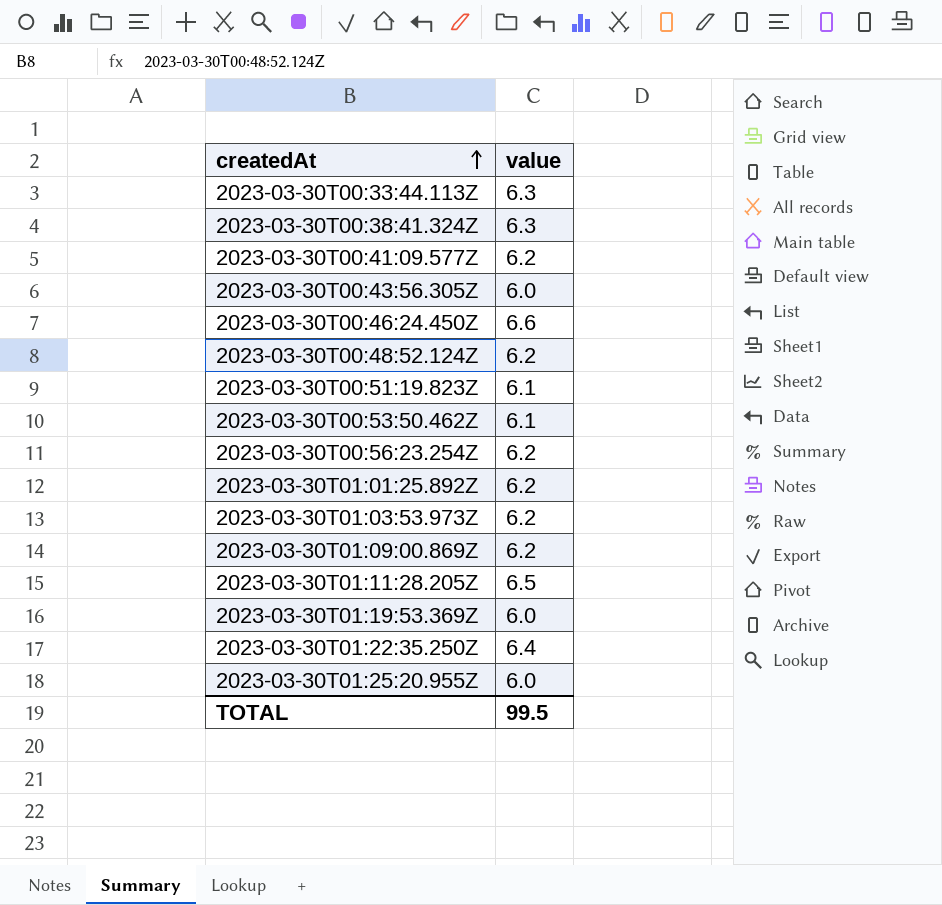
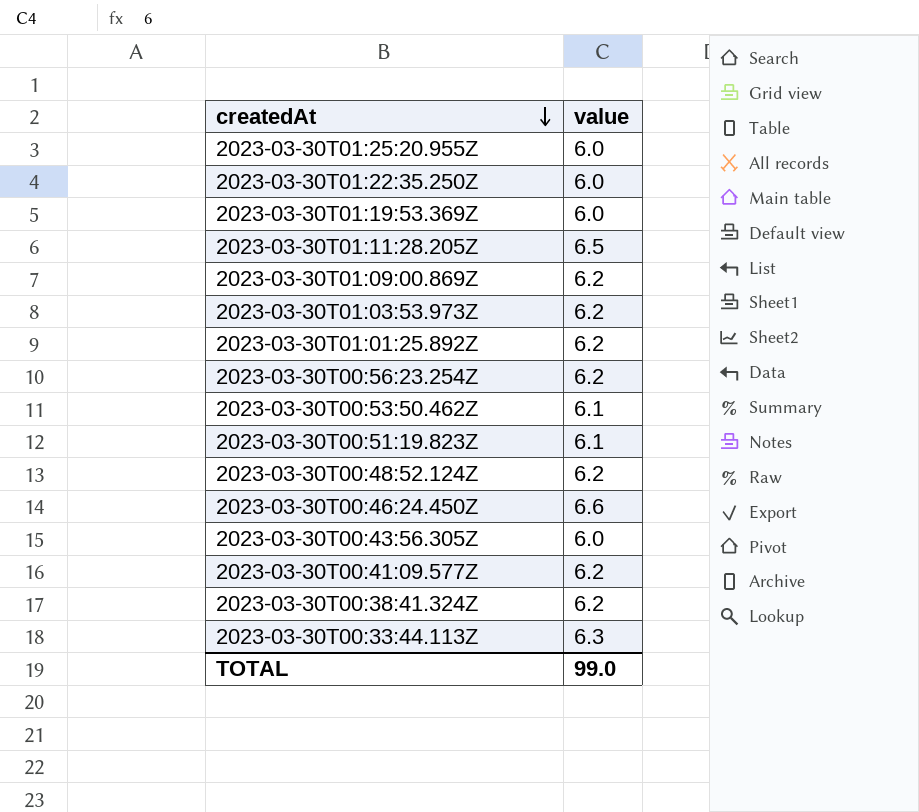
row order: createdAt ascending -> createdAt descending
2023-03-30T01:22:35.250Z | value: 6.4 -> 6.0
2023-03-30T00:38:41.324Z | value: 6.3 -> 6.2
TOTAL | value: 99.5 -> 99.0

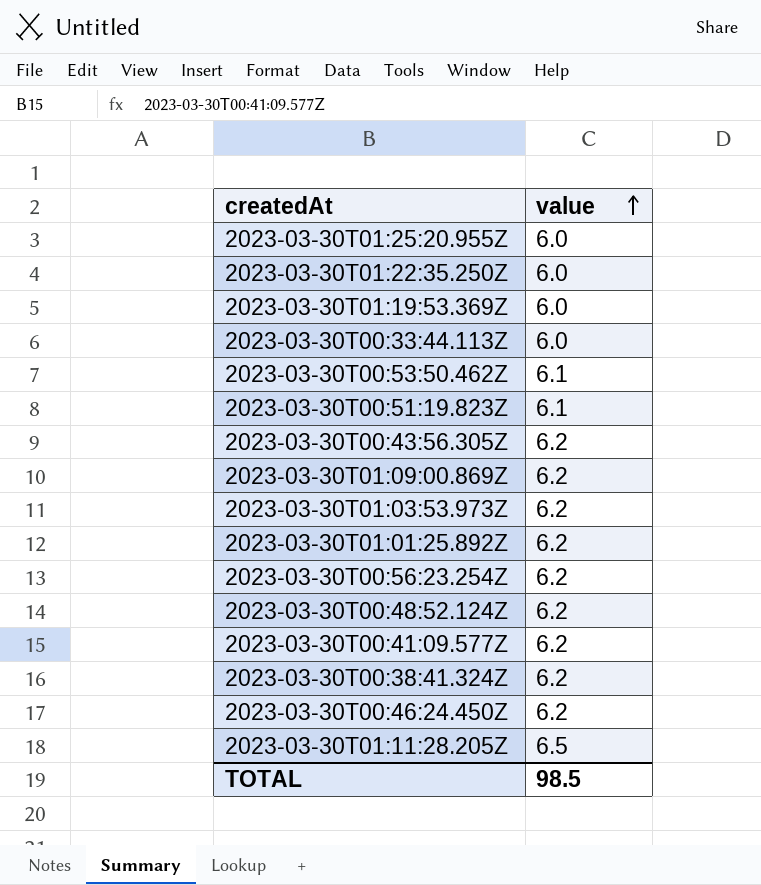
row order: createdAt descending -> value ascending
2023-03-30T00:33:44.113Z | value: 6.3 -> 6.0
2023-03-30T00:43:56.305Z | value: 6.0 -> 6.2
2023-03-30T00:46:24.450Z | value: 6.6 -> 6.2
TOTAL | value: 99.0 -> 98.5

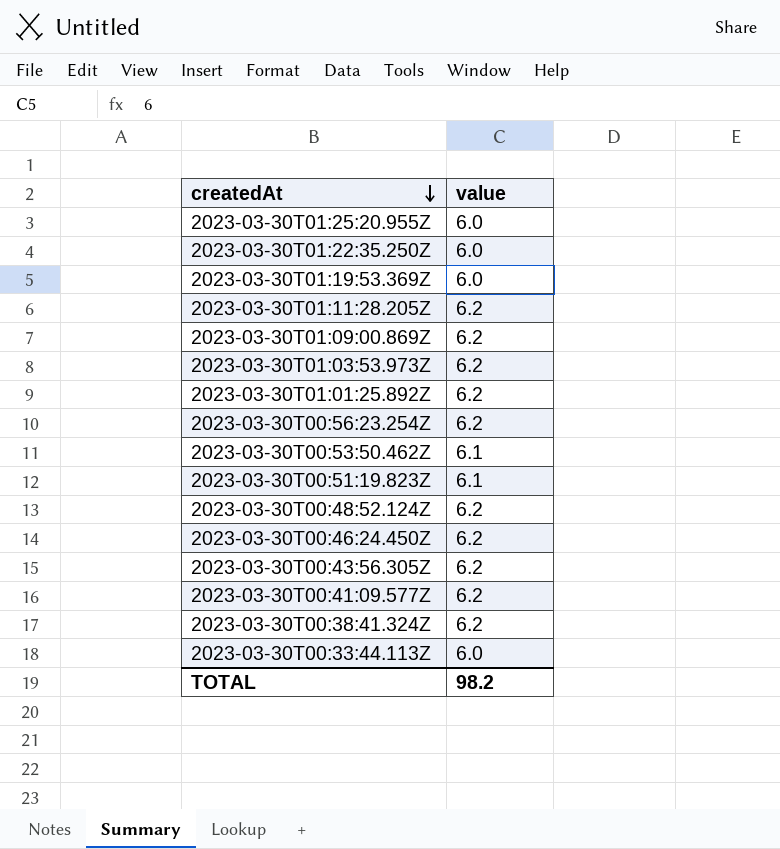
row order: value ascending -> createdAt descending
2023-03-30T01:11:28.205Z | value: 6.5 -> 6.2
TOTAL | value: 98.5 -> 98.2

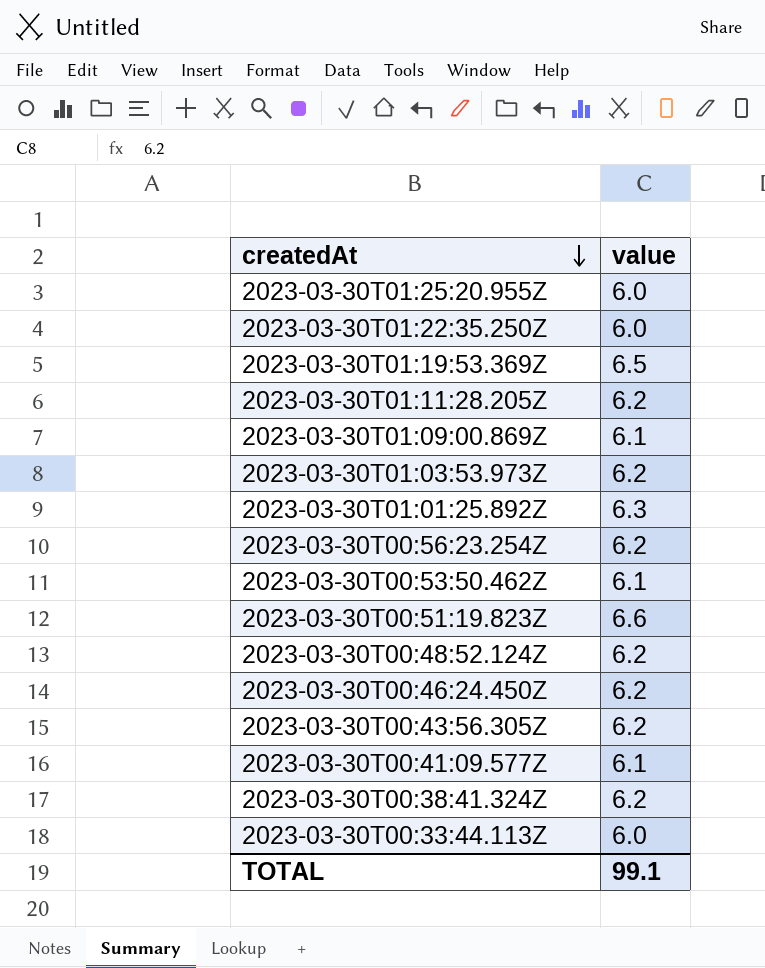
2023-03-30T01:19:53.369Z | value: 6.0 -> 6.5
2023-03-30T01:09:00.869Z | value: 6.2 -> 6.1
2023-03-30T01:01:25.892Z | value: 6.2 -> 6.3
2023-03-30T00:51:19.823Z | value: 6.1 -> 6.6
2023-03-30T00:41:09.577Z | value: 6.2 -> 6.1
TOTAL | value: 98.2 -> 99.1

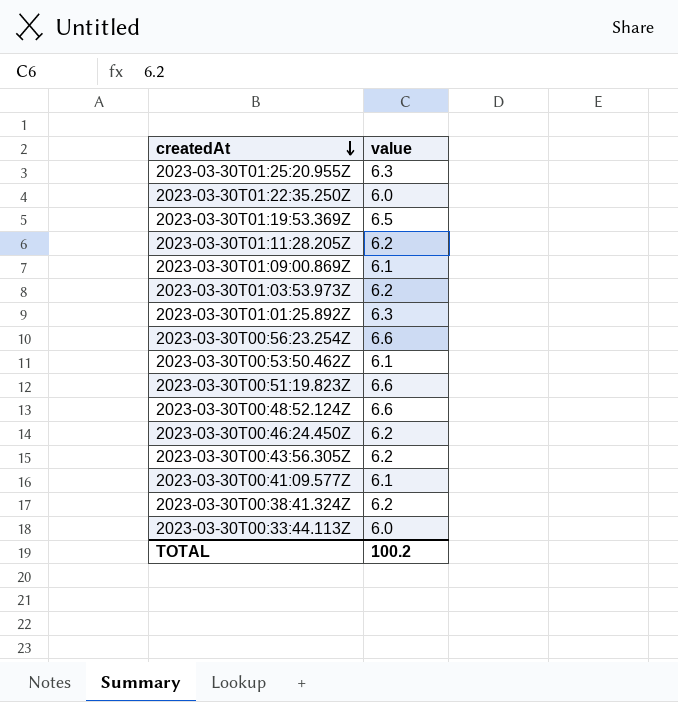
2023-03-30T01:25:20.955Z | value: 6.0 -> 6.3
2023-03-30T00:56:23.254Z | value: 6.2 -> 6.6
2023-03-30T00:48:52.124Z | value: 6.2 -> 6.6
TOTAL | value: 99.1 -> 100.2

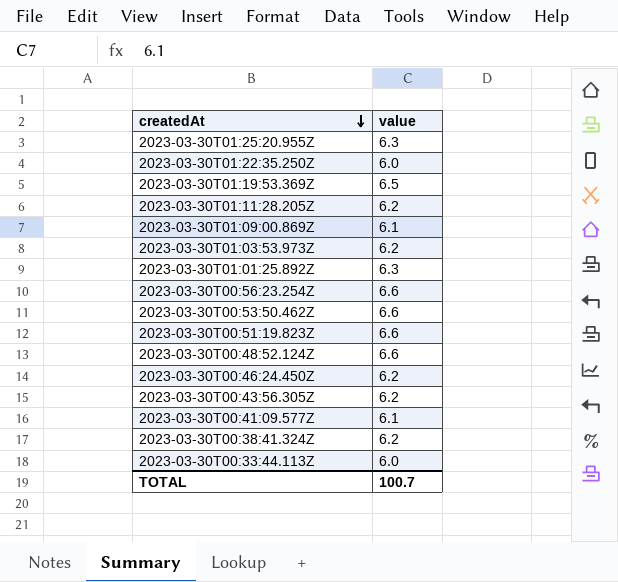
2023-03-30T00:53:50.462Z | value: 6.1 -> 6.6
TOTAL | value: 100.2 -> 100.7

